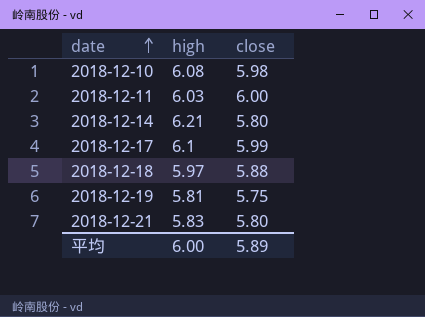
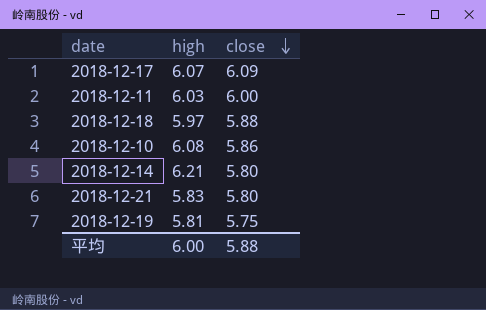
row order: date ascending -> close descending
2018-12-17 | high: 6.1 -> 6.07
2018-12-17 | close: 5.99 -> 6.09
2018-12-10 | close: 5.98 -> 5.86
平均 | close: 5.89 -> 5.88

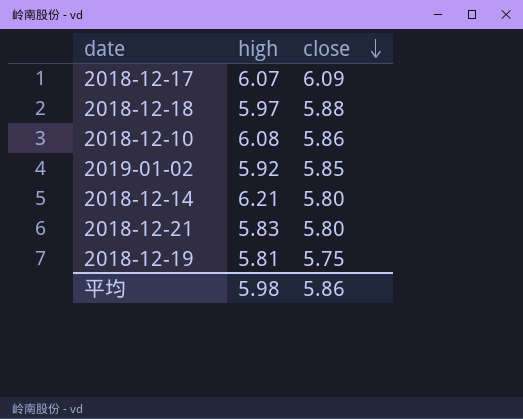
row 2018-12-11: 6.03 | 6.00 -> none
row 2019-01-02: none -> 5.92 | 5.85
平均 | high: 6.00 -> 5.98
平均 | close: 5.88 -> 5.86

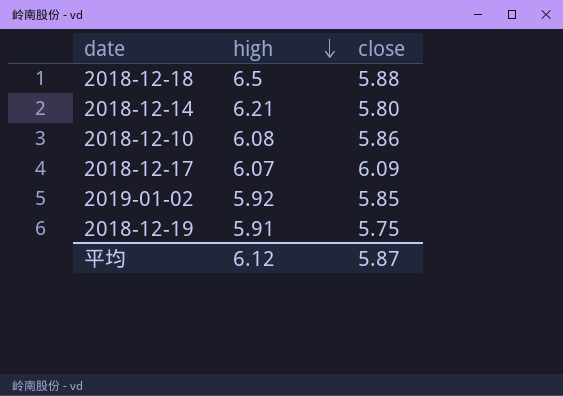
row order: close descending -> high descending
row 2018-12-21: 5.83 | 5.80 -> none
2018-12-18 | high: 5.97 -> 6.5
2018-12-19 | high: 5.81 -> 5.91
平均 | high: 5.98 -> 6.12
平均 | close: 5.86 -> 5.87

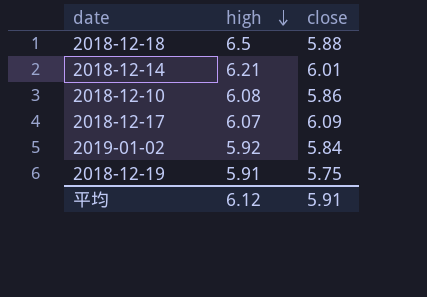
2018-12-14 | close: 5.80 -> 6.01
2019-01-02 | close: 5.85 -> 5.84
平均 | close: 5.87 -> 5.91

